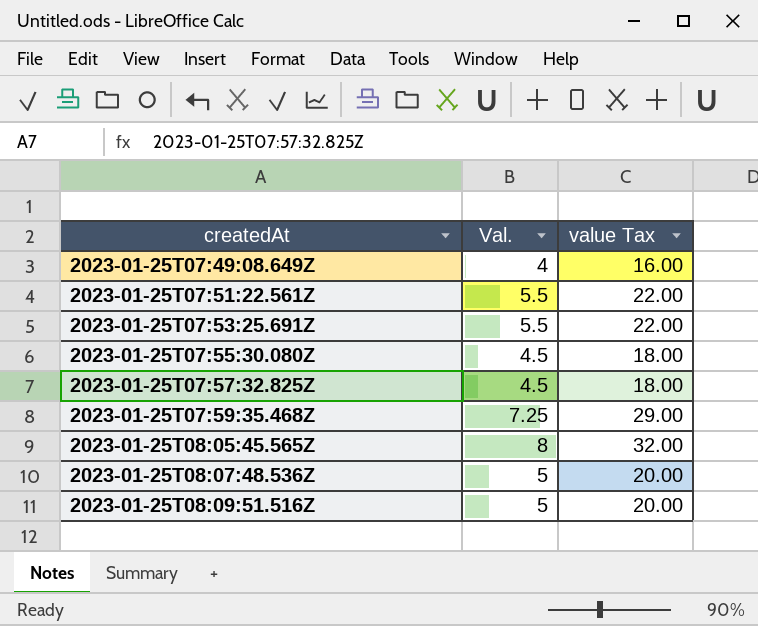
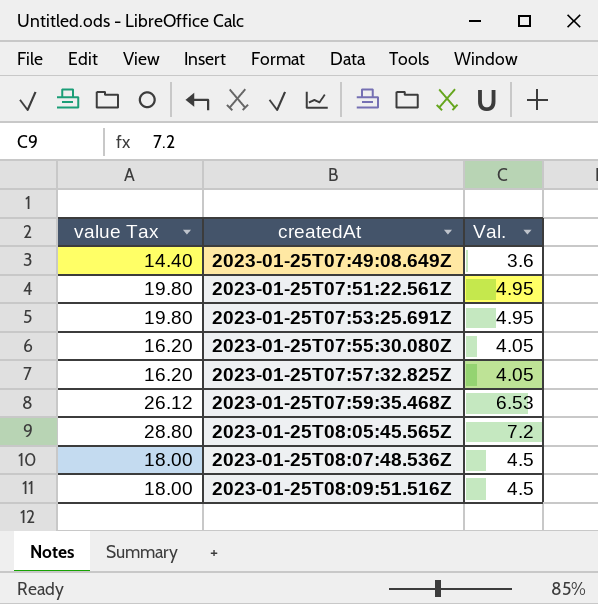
column value Tax | position: 3 -> 1
2023-01-25T07:49:08.649Z | value Tax: 16.00 -> 14.40
2023-01-25T07:49:08.649Z | Val.: 4 -> 3.6
2023-01-25T07:51:22.561Z | value Tax: 22.00 -> 19.80
2023-01-25T07:51:22.561Z | Val.: 5.5 -> 4.95
2023-01-25T07:53:25.691Z | value Tax: 22.00 -> 19.80
2023-01-25T07:53:25.691Z | Val.: 5.5 -> 4.95
2023-01-25T07:55:30.080Z | value Tax: 18.00 -> 16.20
2023-01-25T07:55:30.080Z | Val.: 4.5 -> 4.05
2023-01-25T07:57:32.825Z | value Tax: 18.00 -> 16.20
2023-01-25T07:57:32.825Z | Val.: 4.5 -> 4.05
2023-01-25T07:59:35.468Z | value Tax: 29.00 -> 26.12
2023-01-25T07:59:35.468Z | Val.: 7.25 -> 6.53
2023-01-25T08:05:45.565Z | value Tax: 32.00 -> 28.80
2023-01-25T08:05:45.565Z | Val.: 8 -> 7.2
2023-01-25T08:07:48.536Z | value Tax: 20.00 -> 18.00
2023-01-25T08:07:48.536Z | Val.: 5 -> 4.5
2023-01-25T08:09:51.516Z | value Tax: 20.00 -> 18.00
2023-01-25T08:09:51.516Z | Val.: 5 -> 4.5

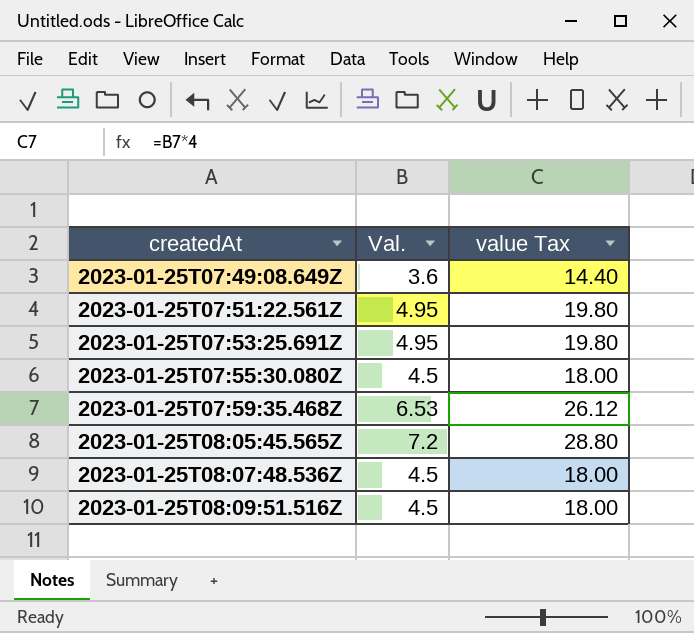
column value Tax | position: 1 -> 3
row 2023-01-25T07:57:32.825Z: 16.20 | 4.05 -> none
2023-01-25T07:55:30.080Z | Val.: 4.05 -> 4.5
2023-01-25T07:55:30.080Z | value Tax: 16.20 -> 18.00

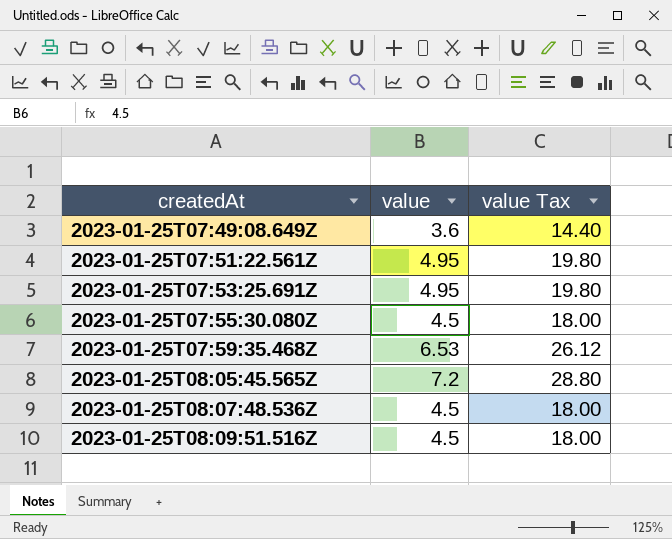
column name: Val. -> value

